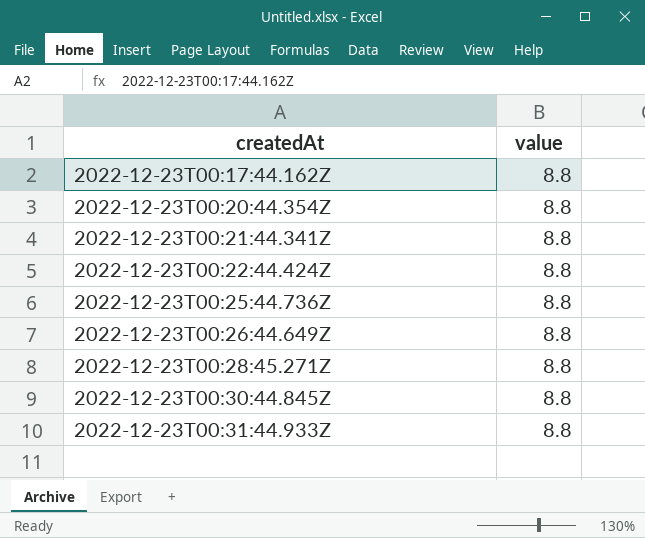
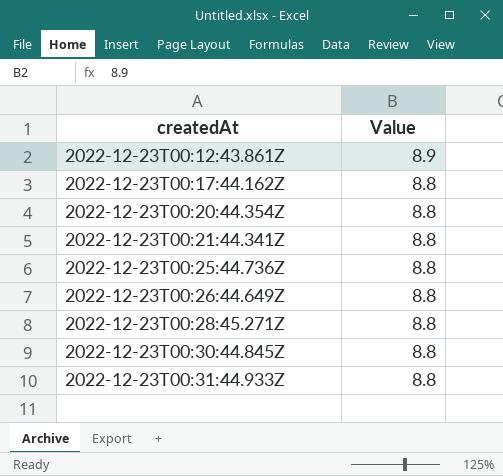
column name: value -> Value
row 2022-12-23T00:22:44.424Z: 8.8 -> none
row 2022-12-23T00:12:43.861Z: none -> 8.9

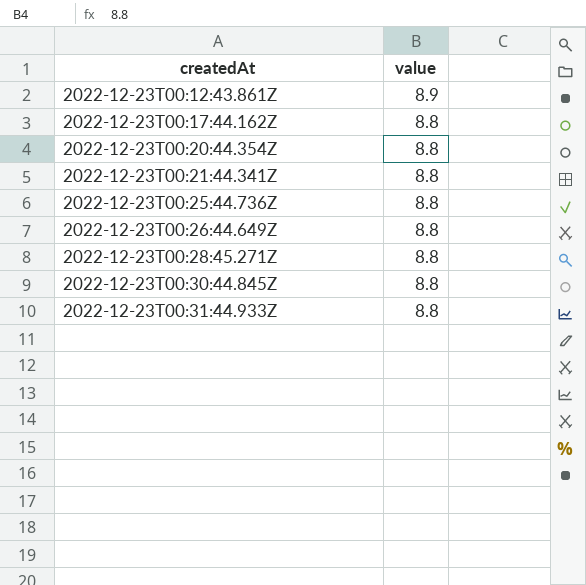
column name: Value -> value

